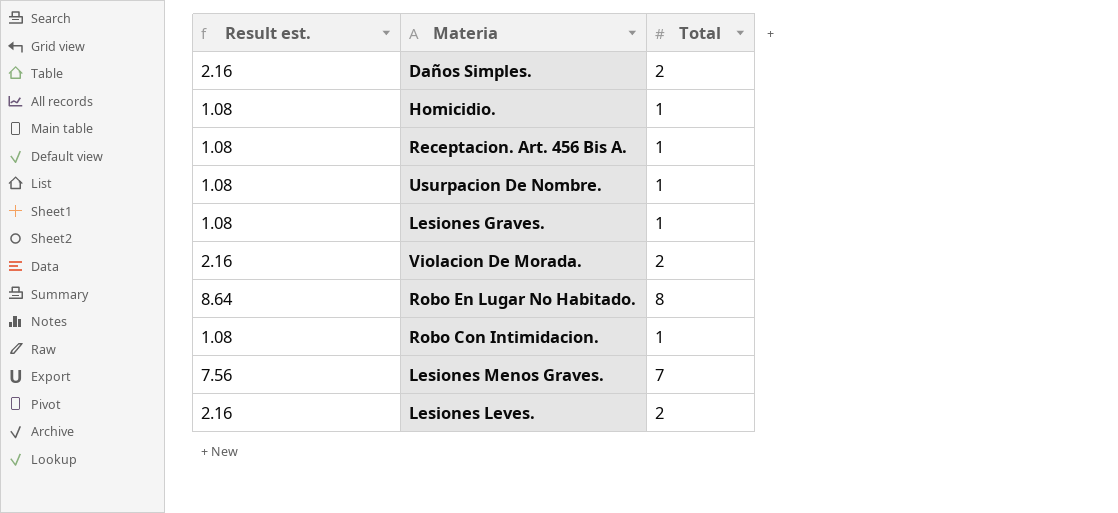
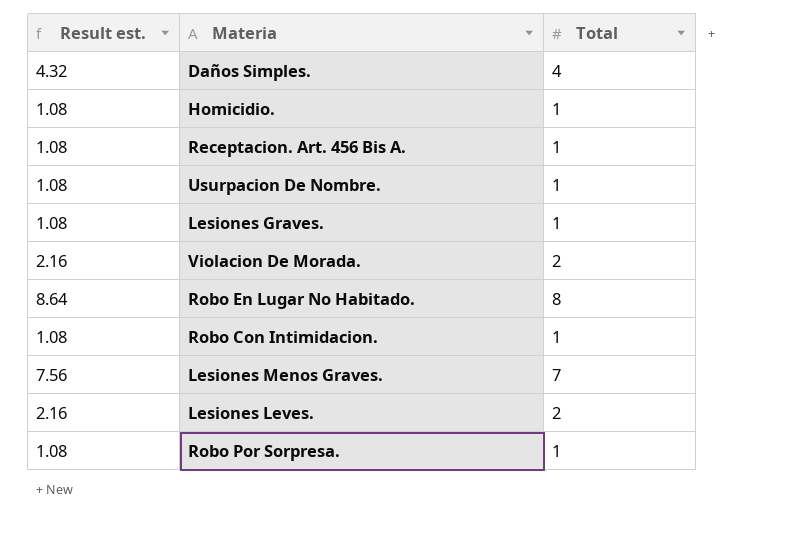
Daños Simples. | Result est.: 2.16 -> 4.32
Daños Simples. | Total: 2 -> 4
row Robo Por Sorpresa.: none -> 1.08 | 1

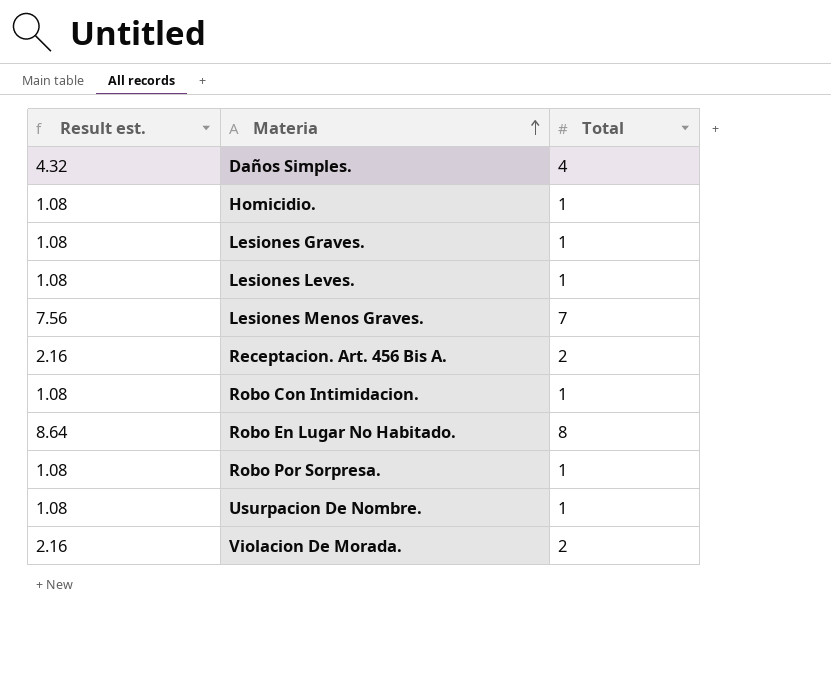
row order: none -> Materia ascending
Lesiones Leves. | Result est.: 2.16 -> 1.08
Lesiones Leves. | Total: 2 -> 1
Receptacion. Art. 456 Bis A. | Result est.: 1.08 -> 2.16
Receptacion. Art. 456 Bis A. | Total: 1 -> 2

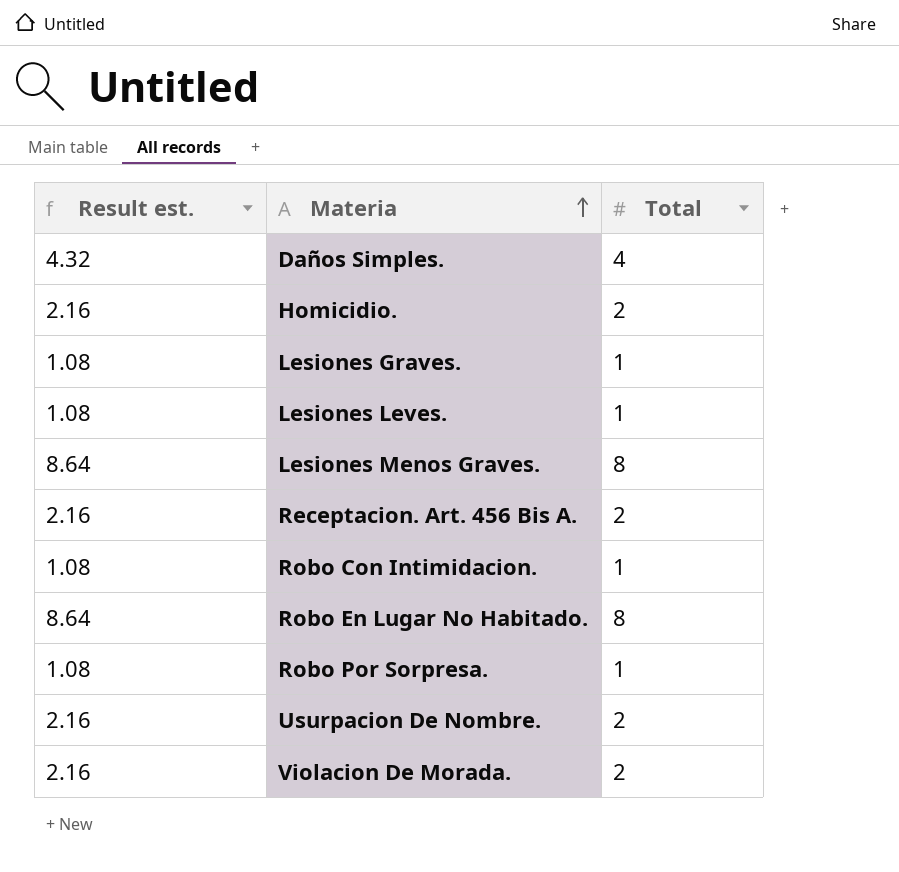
Homicidio. | Result est.: 1.08 -> 2.16
Homicidio. | Total: 1 -> 2
Lesiones Menos Graves. | Result est.: 7.56 -> 8.64
Lesiones Menos Graves. | Total: 7 -> 8
Usurpacion De Nombre. | Result est.: 1.08 -> 2.16
Usurpacion De Nombre. | Total: 1 -> 2

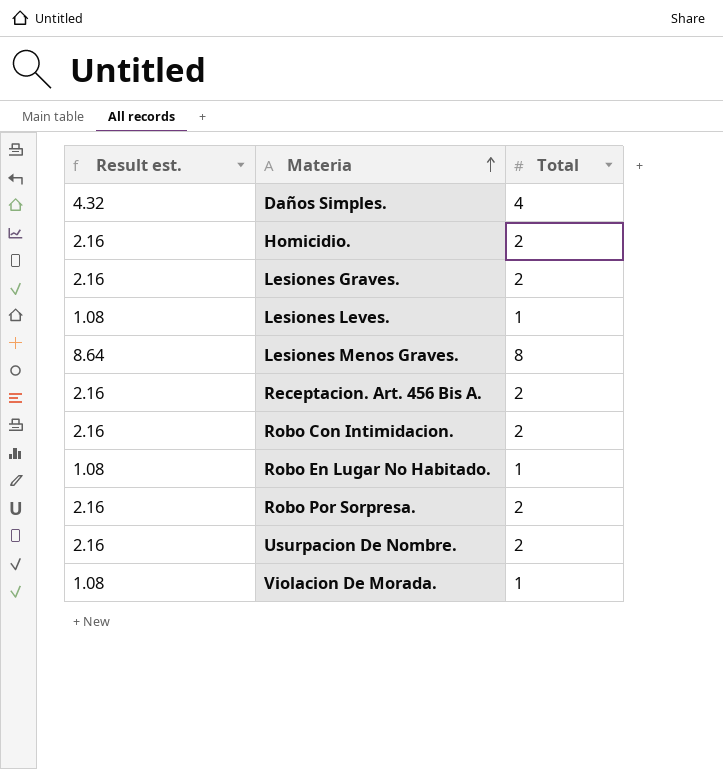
Lesiones Graves. | Result est.: 1.08 -> 2.16
Lesiones Graves. | Total: 1 -> 2
Robo Con Intimidacion. | Result est.: 1.08 -> 2.16
Robo Con Intimidacion. | Total: 1 -> 2
Robo En Lugar No Habitado. | Result est.: 8.64 -> 1.08
Robo En Lugar No Habitado. | Total: 8 -> 1
Robo Por Sorpresa. | Result est.: 1.08 -> 2.16
Robo Por Sorpresa. | Total: 1 -> 2
Violacion De Morada. | Result est.: 2.16 -> 1.08
Violacion De Morada. | Total: 2 -> 1

